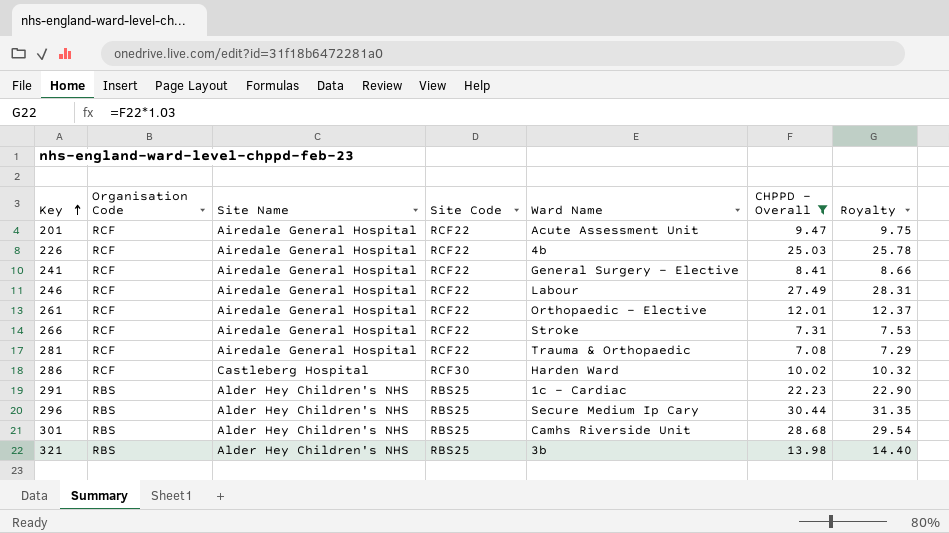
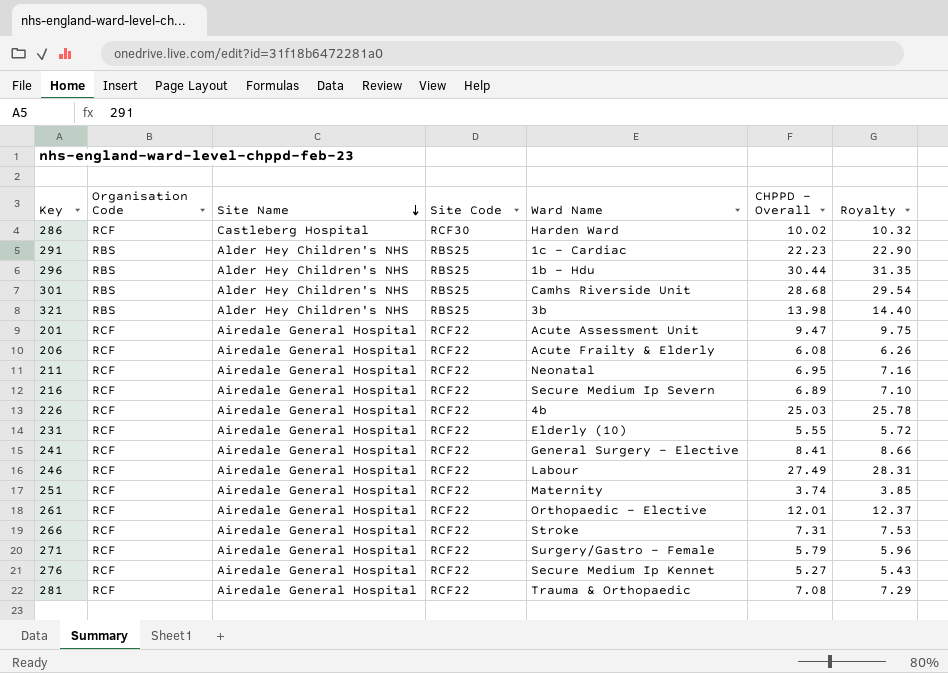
filter: CHPPD - Overall >= 7.08 -> none
row order: Key ascending -> Site Name descending
296 | Ward Name: Secure Medium Ip Cary -> 1b - Hdu

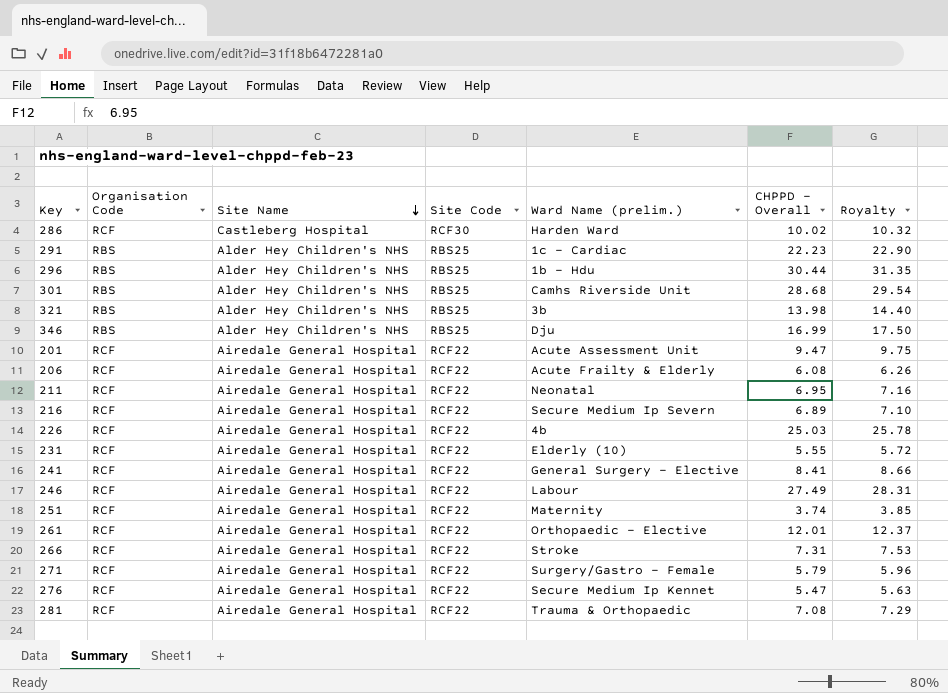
column name: Ward Name -> Ward Name (prelim.)
row 346: none -> RBS | Alder Hey Children's NHS | RBS25 | Dju | 16.99 | 17.50
276 | CHPPD - Overall: 5.27 -> 5.47
276 | Royalty: 5.43 -> 5.63

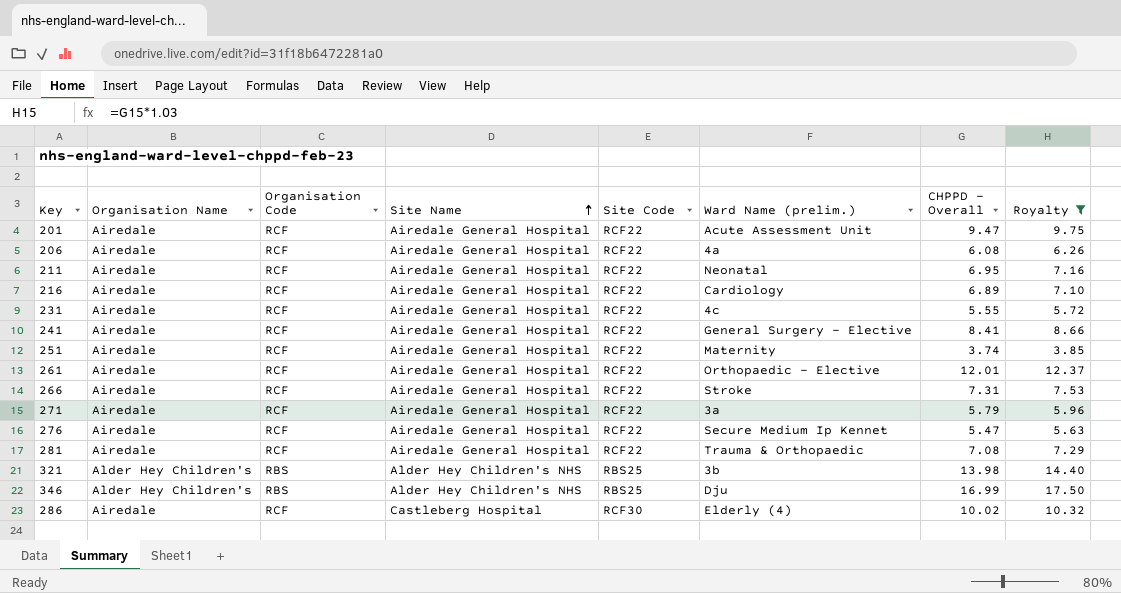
filter: none -> Royalty <= 17.50
row order: Site Name descending -> Site Name ascending
column Organisation Name | position: none -> 2
206 | Ward Name (prelim.): Acute Frailty & Elderly -> 4a
216 | Ward Name (prelim.): Secure Medium Ip Severn -> Cardiology
231 | Ward Name (prelim.): Elderly (10) -> 4c
271 | Ward Name (prelim.): Surgery/Gastro - Female -> 3a
286 | Ward Name (prelim.): Harden Ward -> Elderly (4)

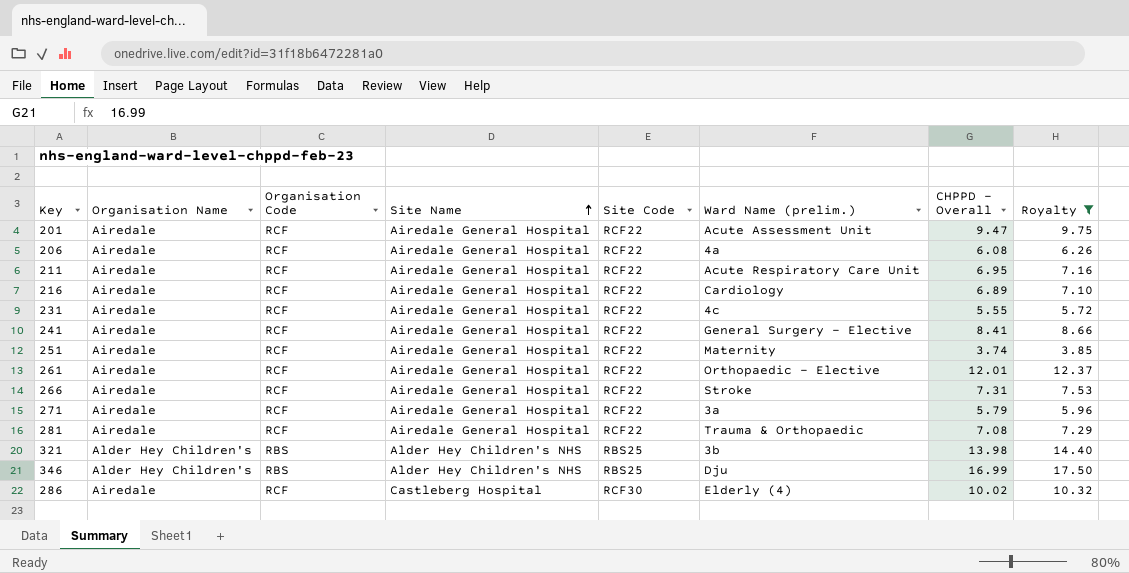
row 276: Airedale | RCF | Airedale General Hospital | RCF22 | Secure Medium Ip Kennet | 5.47 | 5.63 -> none
211 | Ward Name (prelim.): Neonatal -> Acute Respiratory Care Unit

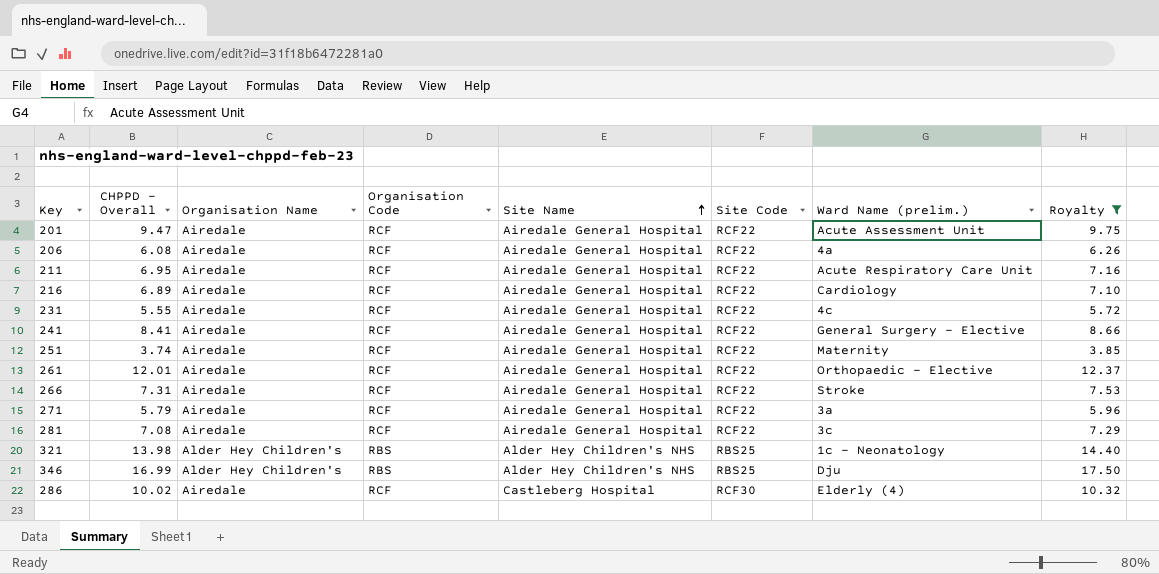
column CHPPD - Overall | position: 7 -> 2
281 | Ward Name (prelim.): Trauma & Orthopaedic -> 3c
321 | Ward Name (prelim.): 3b -> 1c - Neonatology

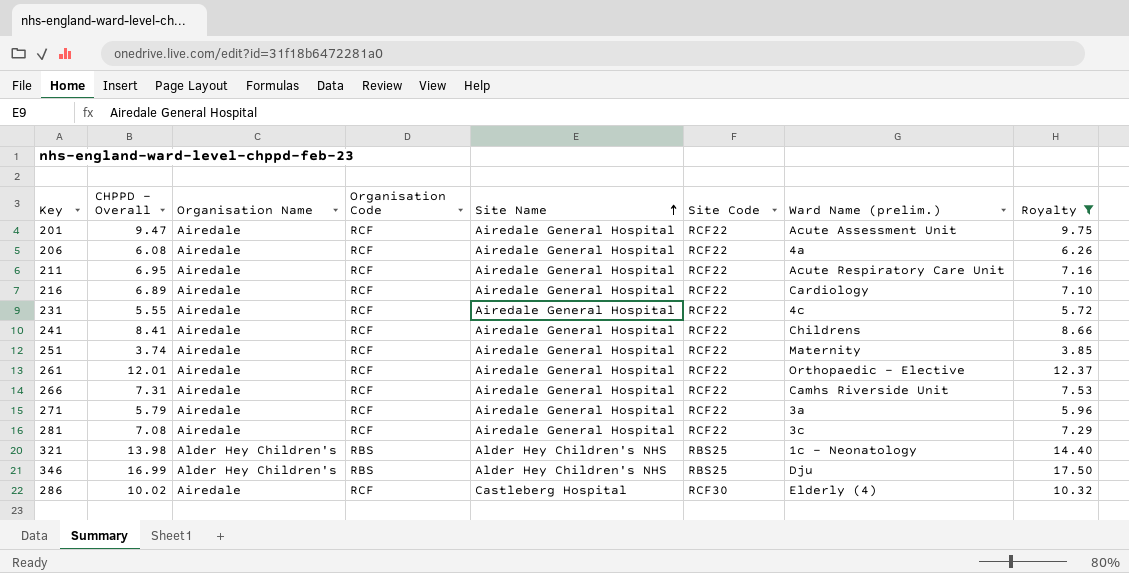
241 | Ward Name (prelim.): General Surgery - Elective -> Childrens
266 | Ward Name (prelim.): Stroke -> Camhs Riverside Unit

